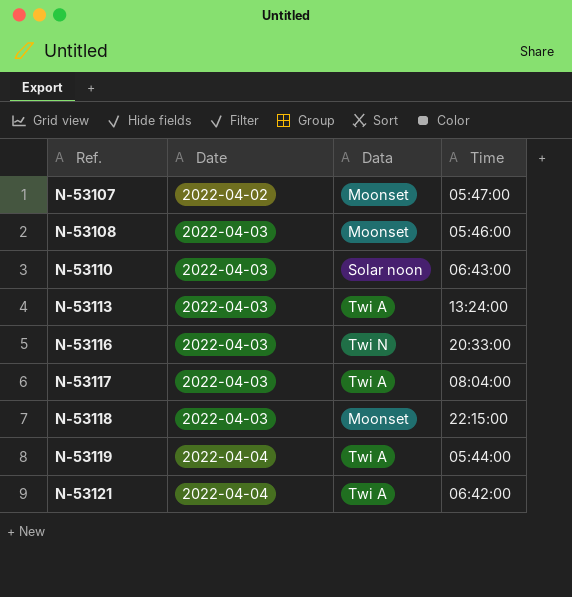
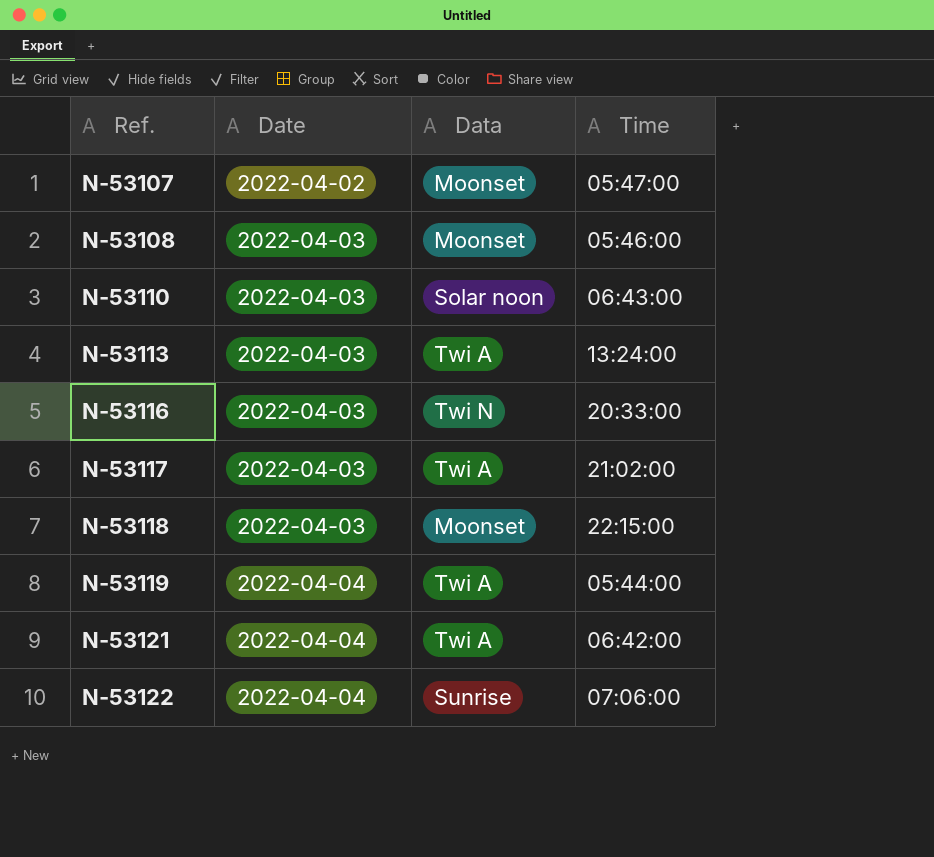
N-53117 | Time: 08:04:00 -> 21:02:00
row N-53122: none -> 2022-04-04 | Sunrise | 07:06:00

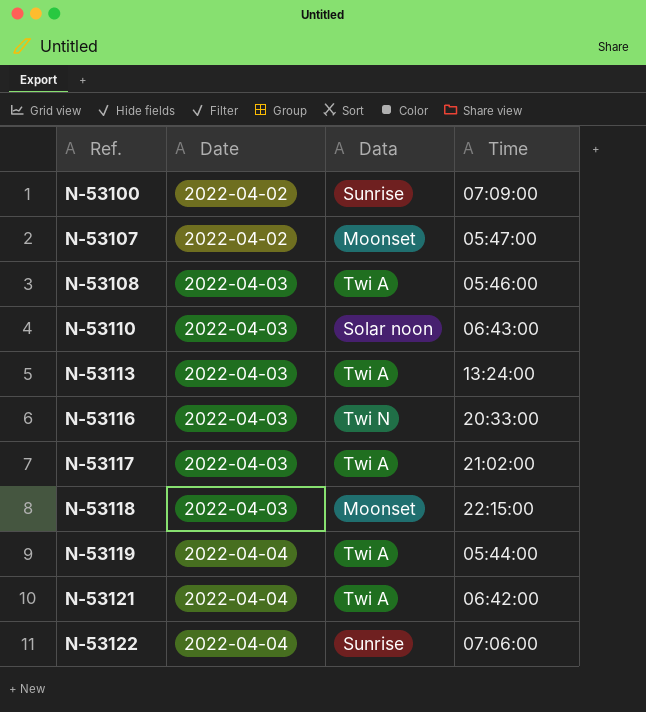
row N-53100: none -> 2022-04-02 | Sunrise | 07:09:00
N-53108 | Data: Moonset -> Twi A

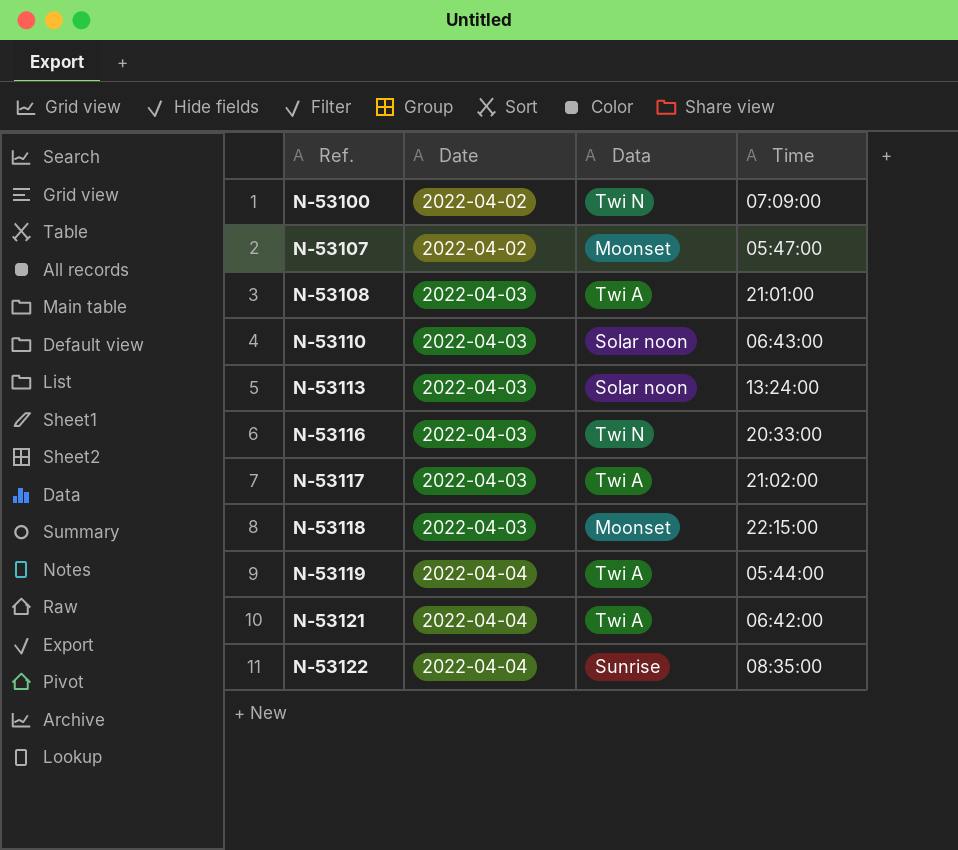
N-53100 | Data: Sunrise -> Twi N
N-53108 | Time: 05:46:00 -> 21:01:00
N-53113 | Data: Twi A -> Solar noon
N-53122 | Time: 07:06:00 -> 08:35:00

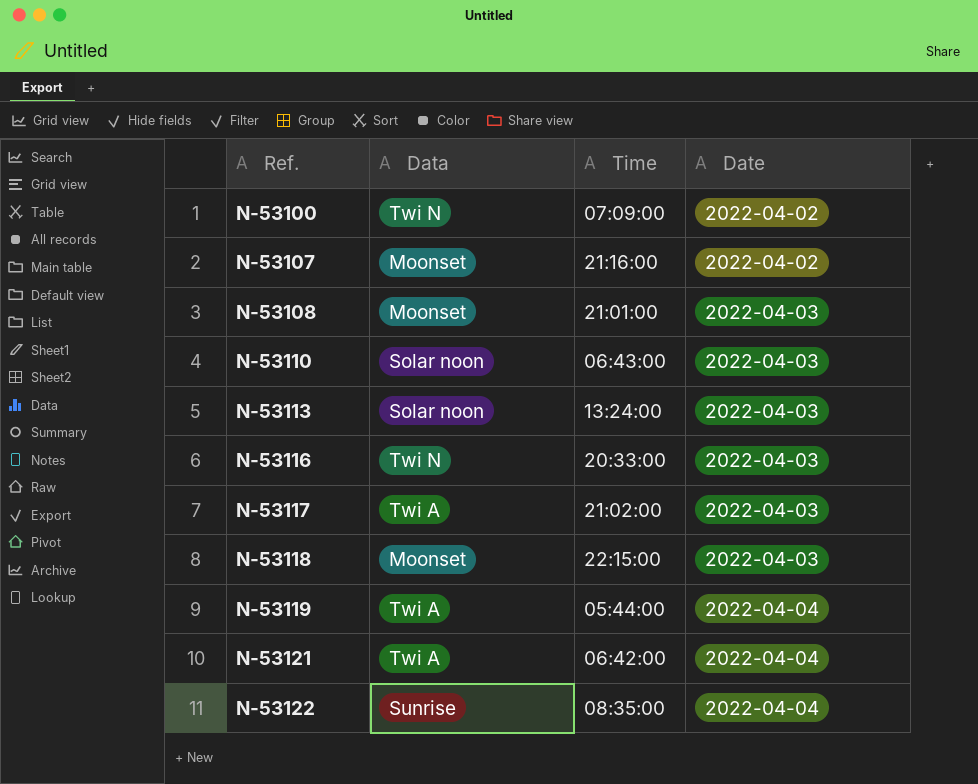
column Date | position: 2 -> 4
N-53107 | Time: 05:47:00 -> 21:16:00
N-53108 | Data: Twi A -> Moonset

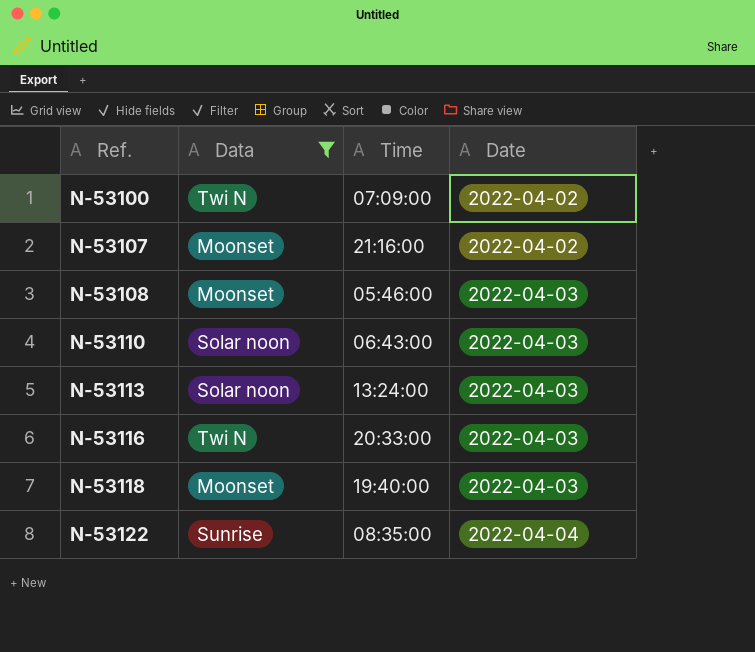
filter: none -> Data != Twi A
N-53108 | Time: 21:01:00 -> 05:46:00
N-53118 | Time: 22:15:00 -> 19:40:00

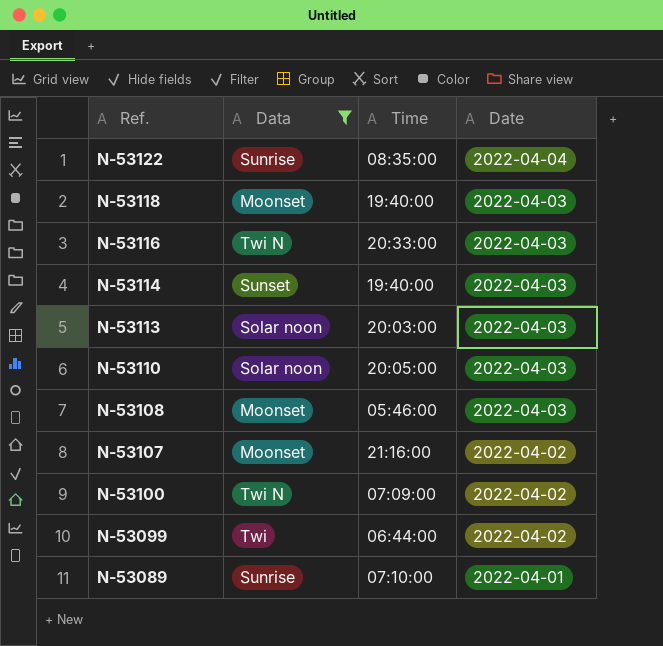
row order: Ref. ascending -> Ref. descending
row N-53114: none -> Sunset | 19:40:00 | 2022-04-03
N-53113 | Time: 13:24:00 -> 20:03:00
N-53110 | Time: 06:43:00 -> 20:05:00
row N-53099: none -> Twi | 06:44:00 | 2022-04-02
row N-53089: none -> Sunrise | 07:10:00 | 2022-04-01

